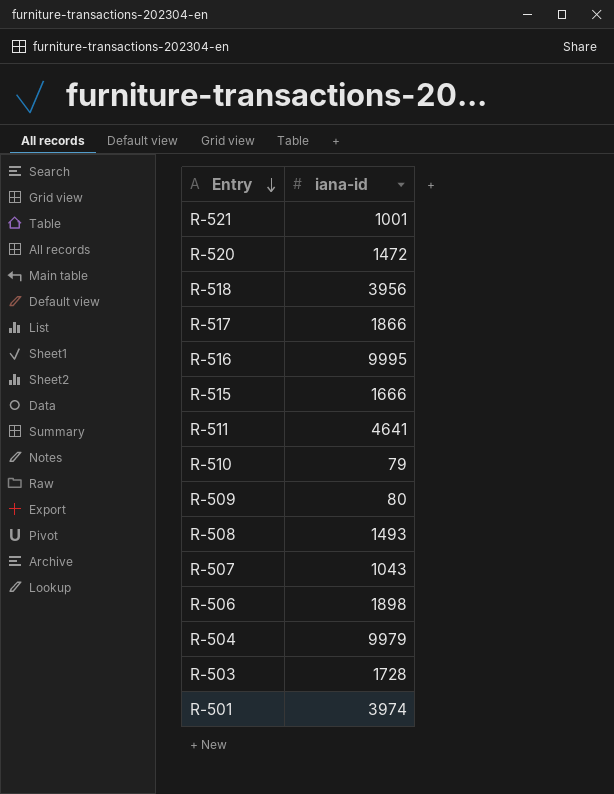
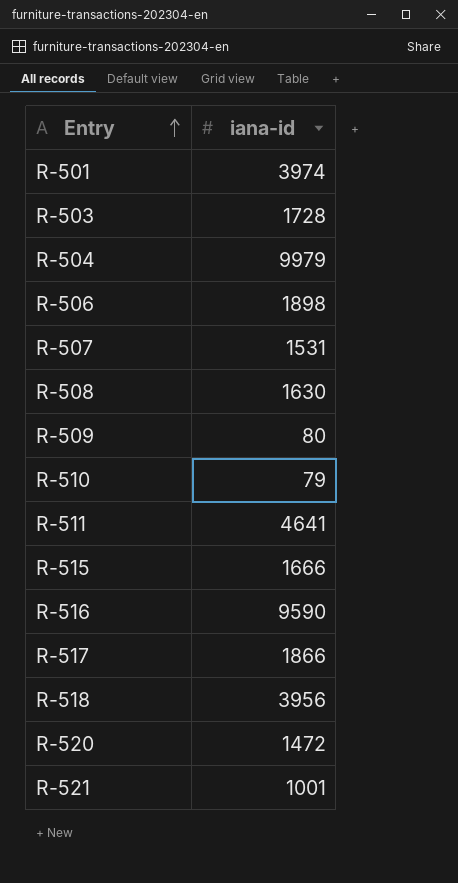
row order: Entry descending -> Entry ascending
R-507 | iana-id: 1043 -> 1531
R-508 | iana-id: 1493 -> 1630
R-516 | iana-id: 9995 -> 9590

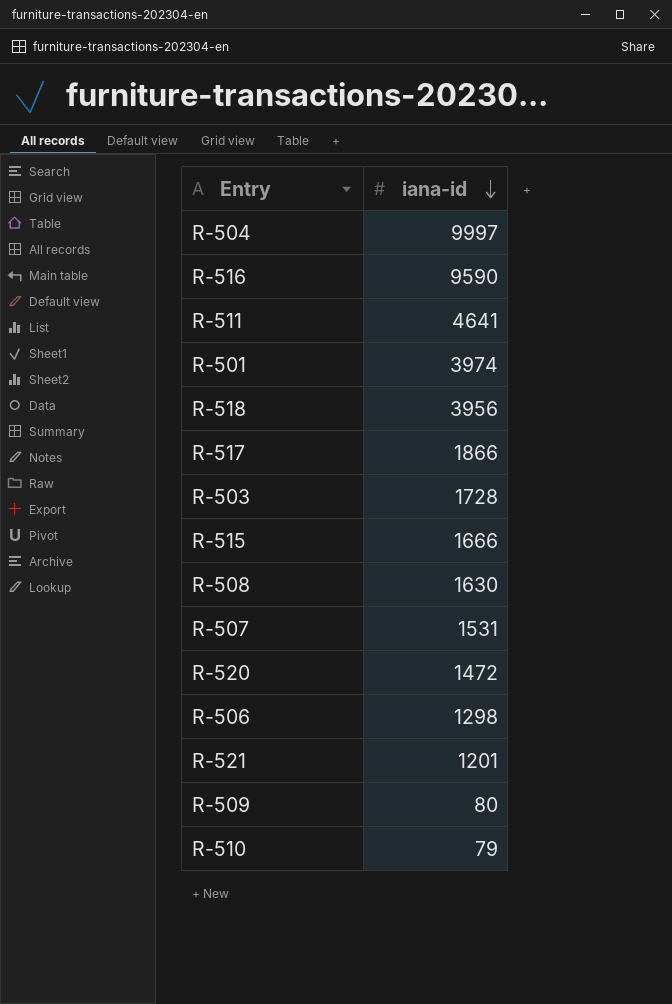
row order: Entry ascending -> iana-id descending
R-504 | iana-id: 9979 -> 9997
R-506 | iana-id: 1898 -> 1298
R-521 | iana-id: 1001 -> 1201

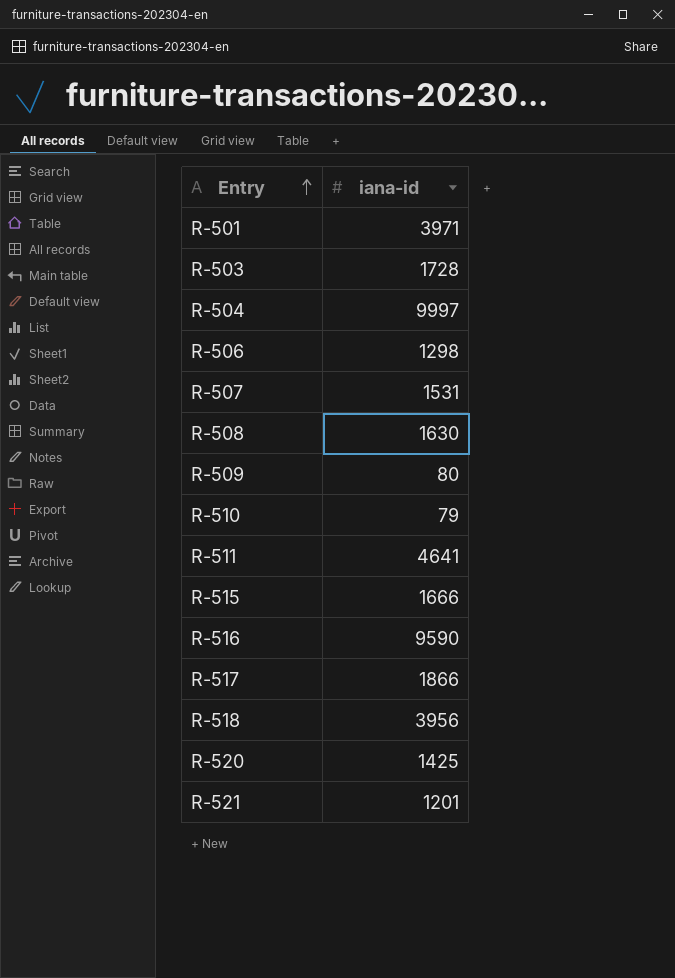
row order: iana-id descending -> Entry ascending
R-501 | iana-id: 3974 -> 3971
R-520 | iana-id: 1472 -> 1425

